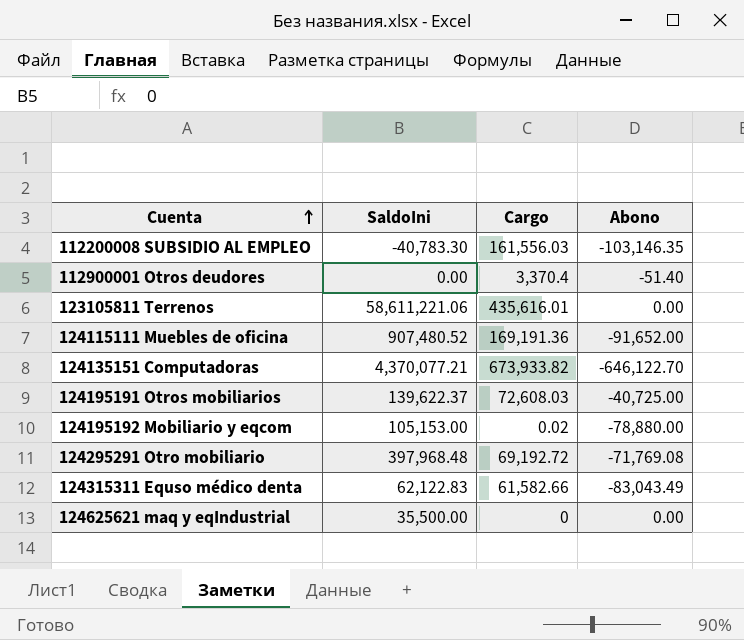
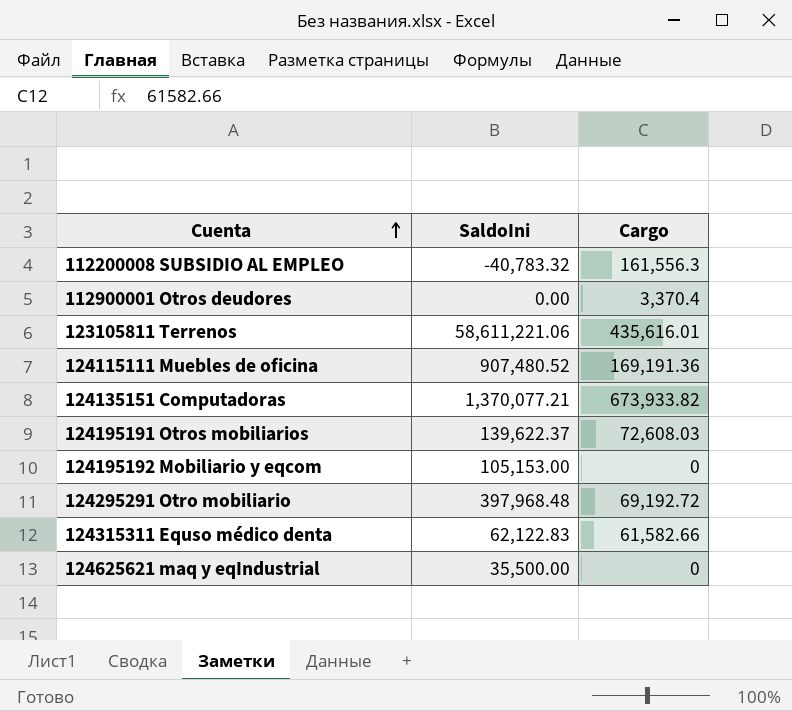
column Abono | position: 4 -> none
112200008 SUBSIDIO AL EMPLEO | SaldoIni: -40,783.30 -> -40,783.32
112200008 SUBSIDIO AL EMPLEO | Cargo: 161,556.03 -> 161,556.3
124135151 Computadoras | SaldoIni: 4,370,077.21 -> 1,370,077.21
124195192 Mobiliario y eqcom | Cargo: 0.02 -> 0

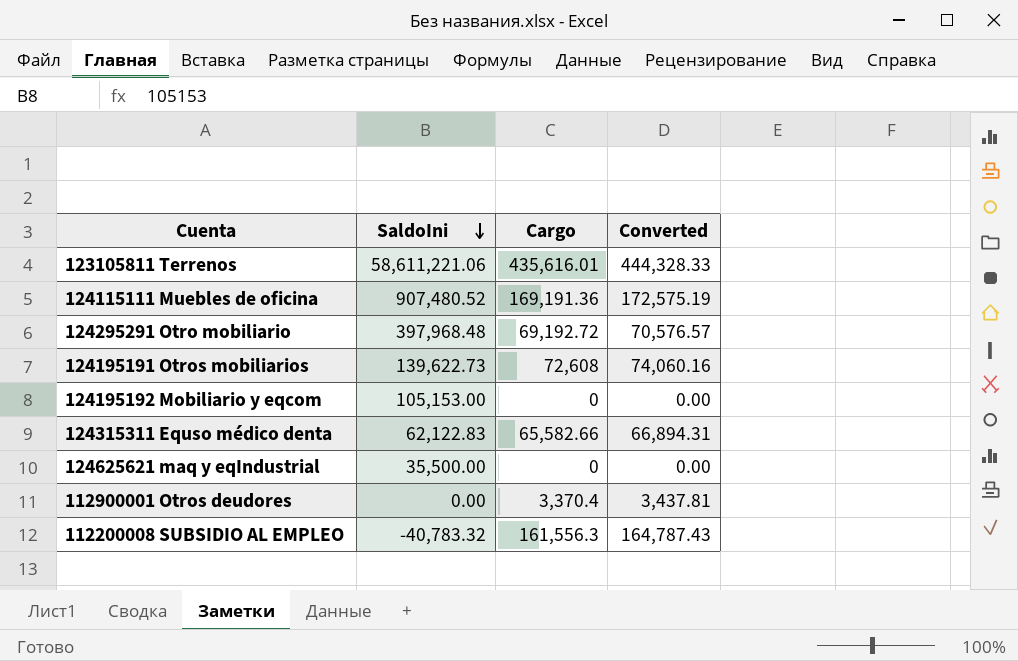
row order: Cuenta ascending -> SaldoIni descending
column Converted | formula: none -> [Cargo] * 1.02
row 124135151 Computadoras: 1,370,077.21 | 673,933.82 -> none
124195191 Otros mobiliarios | SaldoIni: 139,622.37 -> 139,622.73
124195191 Otros mobiliarios | Cargo: 72,608.03 -> 72,608
124315311 Equso médico denta | Cargo: 61,582.66 -> 65,582.66

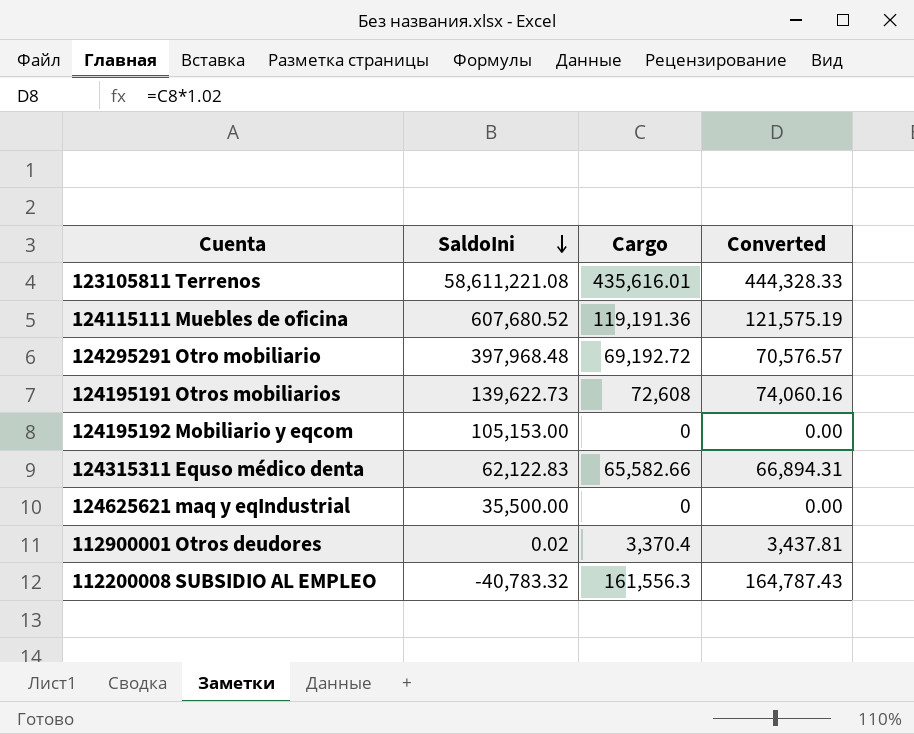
123105811 Terrenos | SaldoIni: 58,611,221.06 -> 58,611,221.08
124115111 Muebles de oficina | SaldoIni: 907,480.52 -> 607,680.52
124115111 Muebles de oficina | Cargo: 169,191.36 -> 119,191.36
124115111 Muebles de oficina | Converted: 172,575.19 -> 121,575.19
112900001 Otros deudores | SaldoIni: 0.00 -> 0.02

